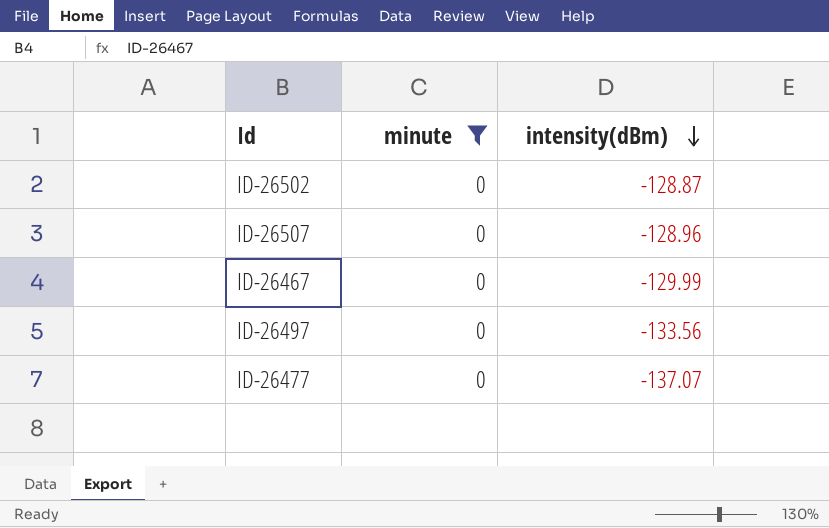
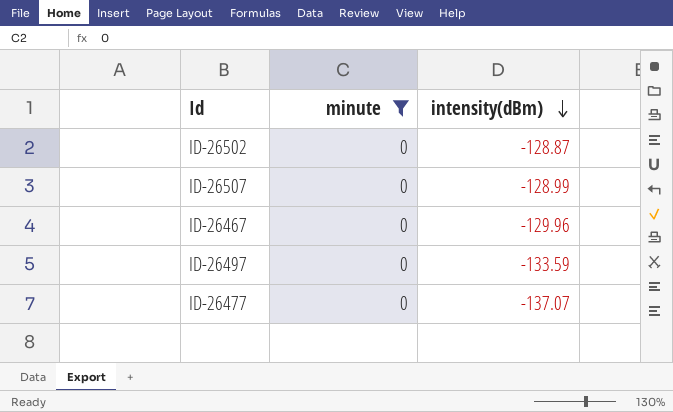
ID-26507 | intensity(dBm): -128.96 -> -128.99
ID-26467 | intensity(dBm): -129.99 -> -129.96
ID-26497 | intensity(dBm): -133.56 -> -133.59

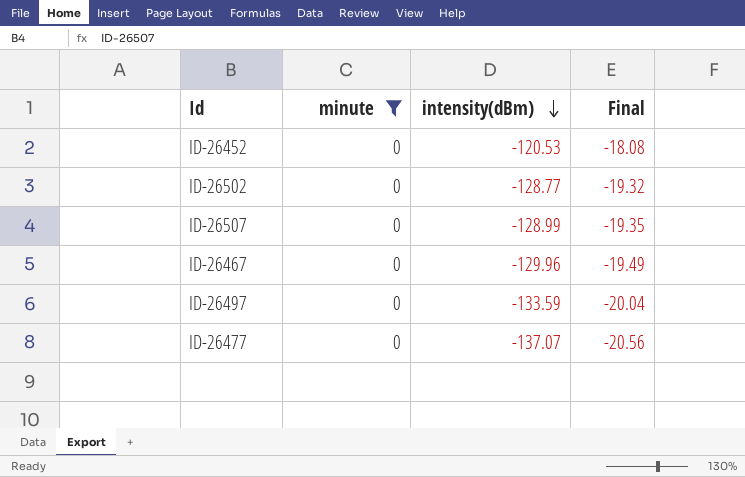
column Final | formula: none -> [intensity(dBm)] * 0.15
row ID-26452: none -> 0 | -120.53 | -18.08
ID-26502 | intensity(dBm): -128.87 -> -128.77

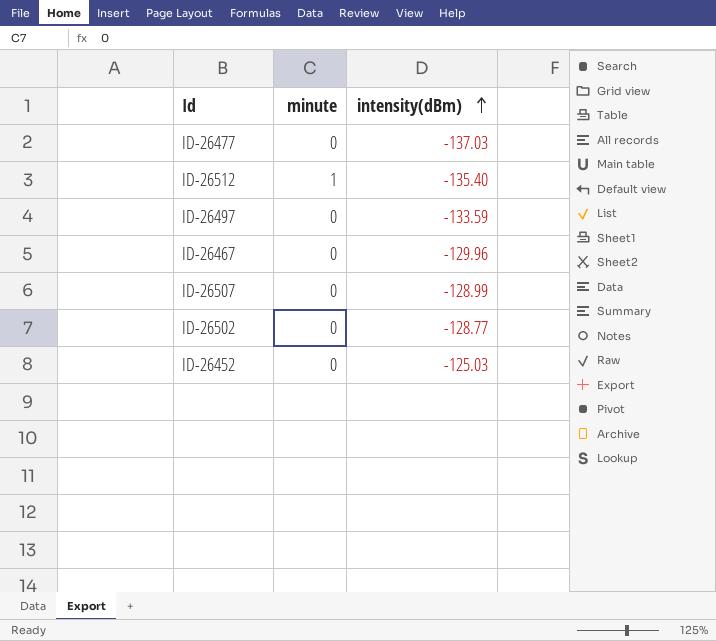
filter: minute = 0 -> none
row order: intensity(dBm) descending -> intensity(dBm) ascending
column Final | formula: [intensity(dBm)] * 0.15 -> none
ID-26477 | intensity(dBm): -137.07 -> -137.03
ID-26452 | intensity(dBm): -120.53 -> -125.03

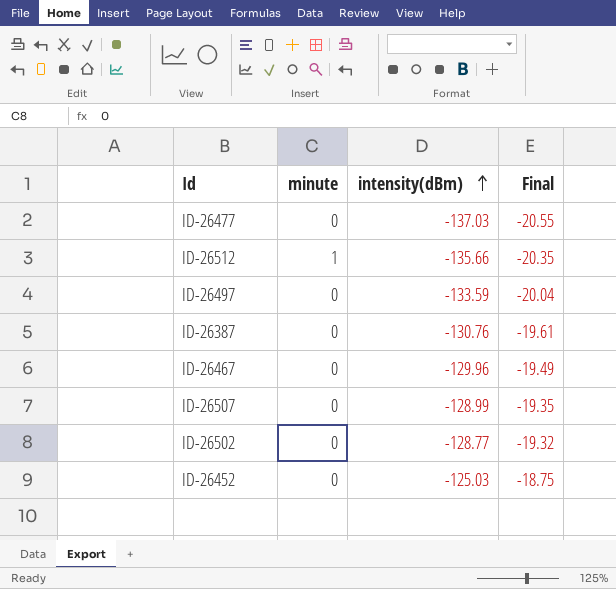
column Final | formula: none -> [intensity(dBm)] * 0.15
ID-26512 | intensity(dBm): -135.40 -> -135.66
row ID-26387: none -> 0 | -130.76 | -19.61

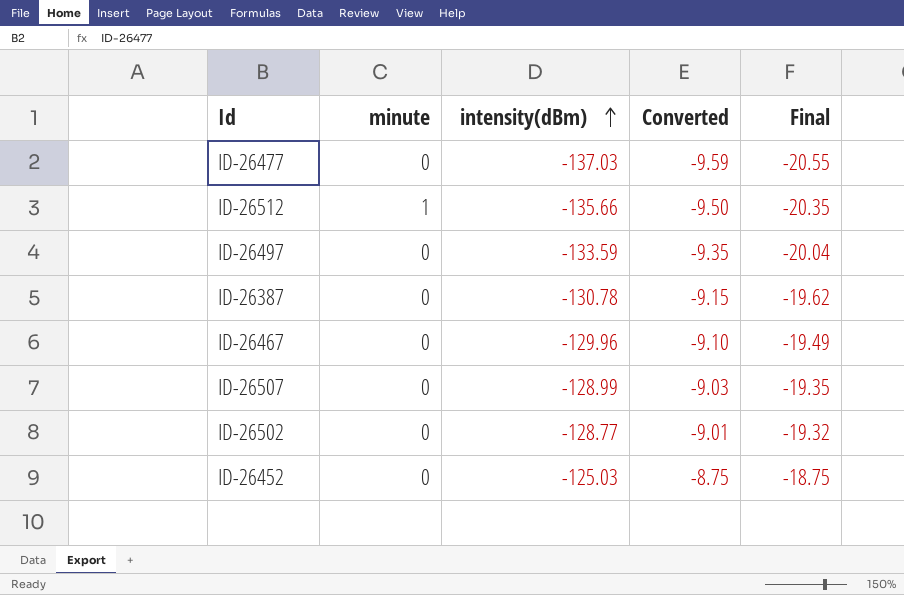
column Converted | formula: none -> [intensity(dBm)] * 0.07
ID-26387 | intensity(dBm): -130.76 -> -130.78
ID-26387 | Final: -19.61 -> -19.62

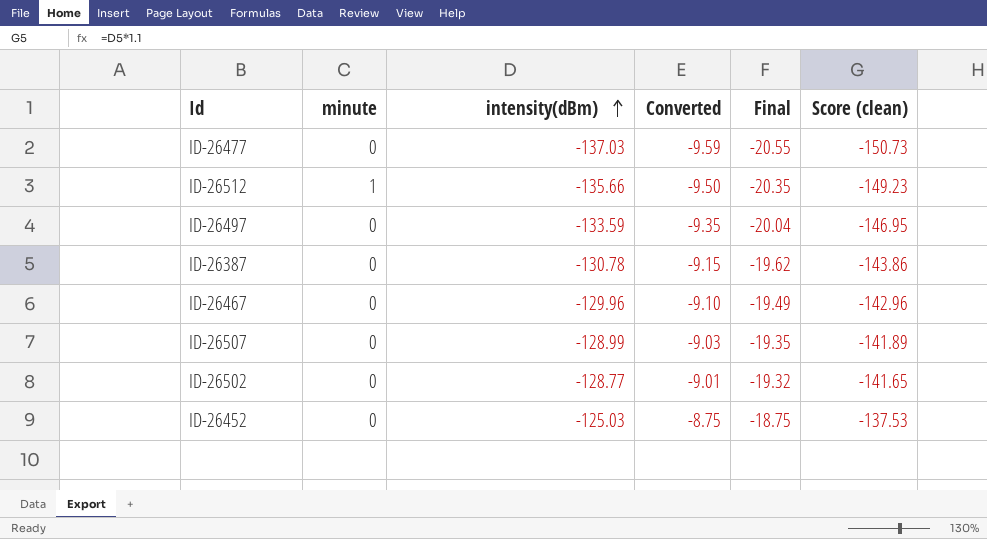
column Score (clean) | formula: none -> [intensity(dBm)] * 1.1

